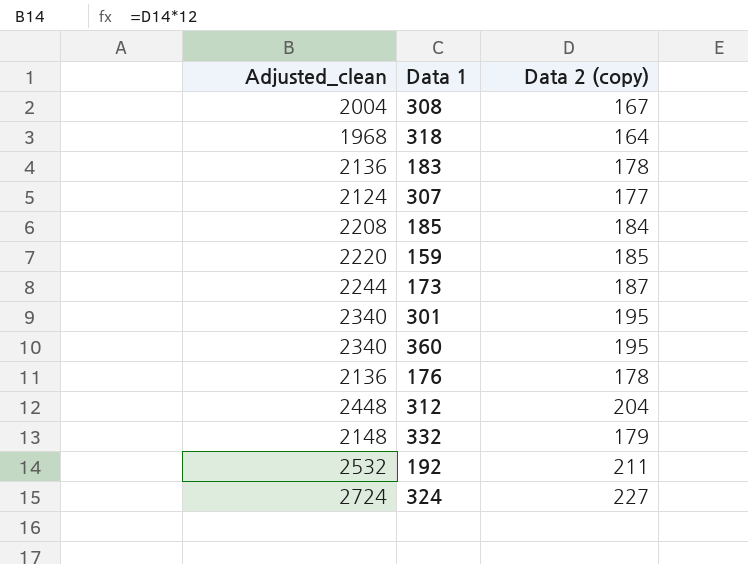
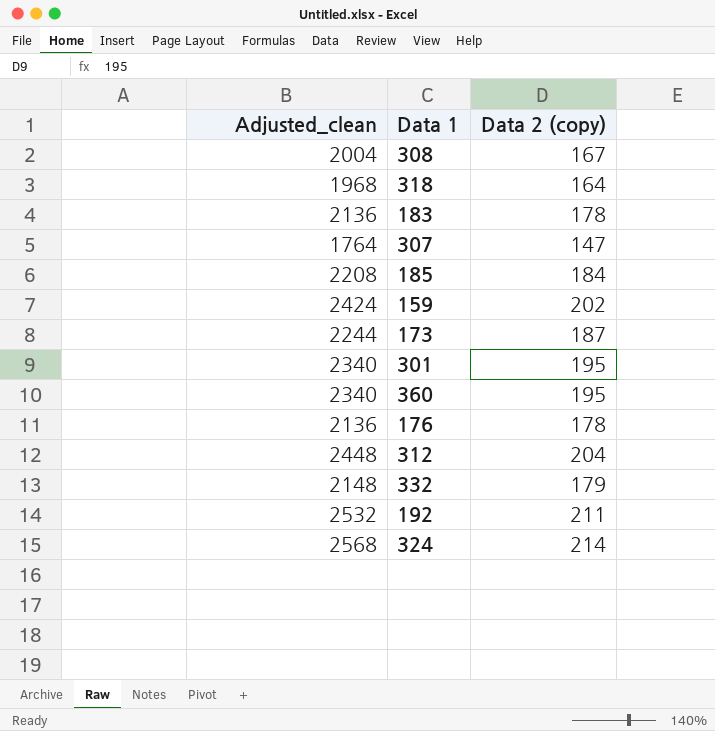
307 | Adjusted_clean: 2124 -> 1764
307 | Data 2 (copy): 177 -> 147
159 | Adjusted_clean: 2220 -> 2424
159 | Data 2 (copy): 185 -> 202
324 | Adjusted_clean: 2724 -> 2568
324 | Data 2 (copy): 227 -> 214

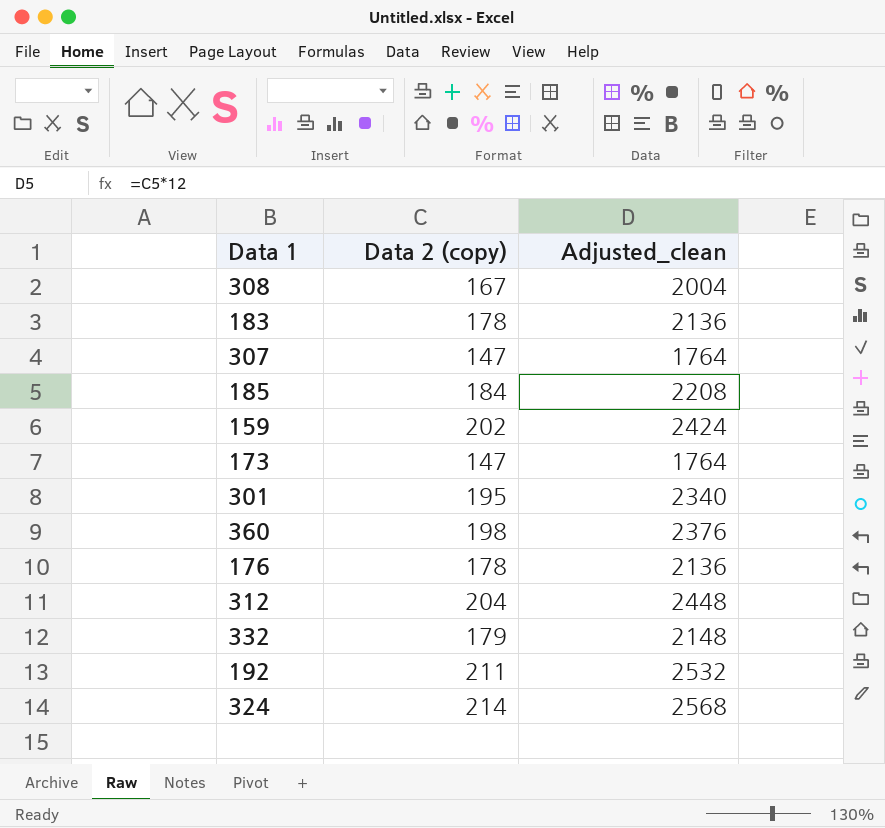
column Adjusted_clean | position: 1 -> 3
row 318: 1968 | 164 -> none
173 | Data 2 (copy): 187 -> 147
173 | Adjusted_clean: 2244 -> 1764
360 | Data 2 (copy): 195 -> 198
360 | Adjusted_clean: 2340 -> 2376

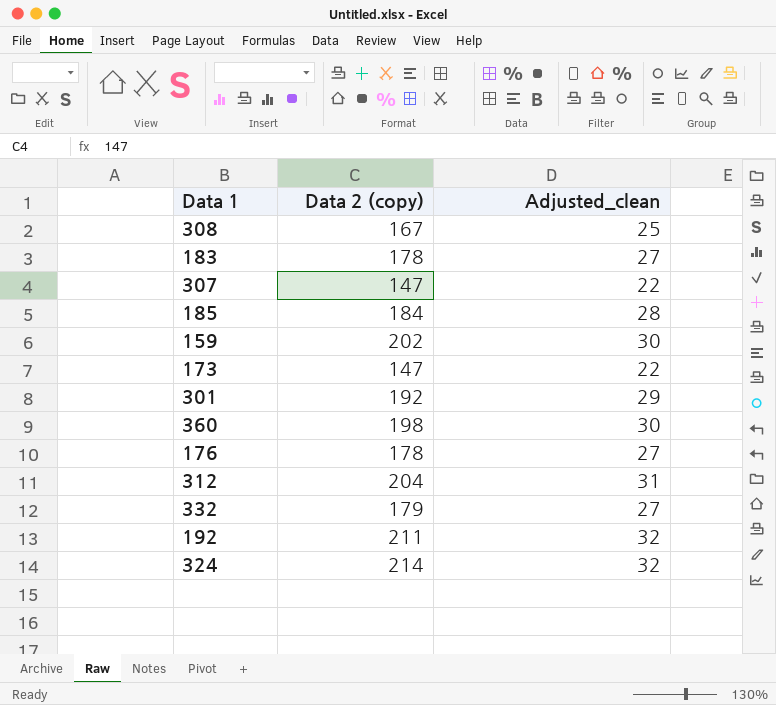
column Adjusted_clean | formula: [Data 2 (copy)] * 12 -> [Data 2 (copy)] * 0.15
301 | Data 2 (copy): 195 -> 192

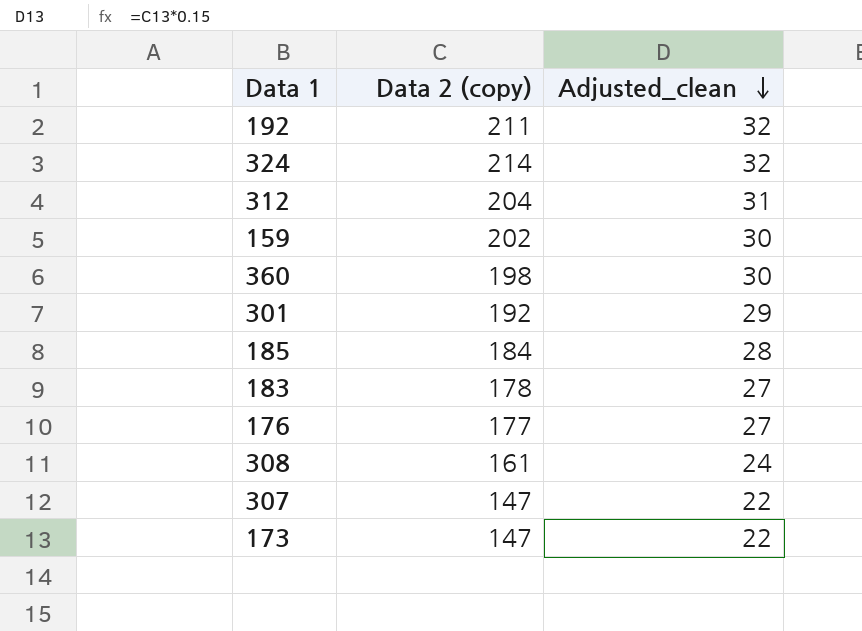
row order: none -> Adjusted_clean descending
row 332: 179 | 27 -> none
176 | Data 2 (copy): 178 -> 177
308 | Data 2 (copy): 167 -> 161
308 | Adjusted_clean: 25 -> 24

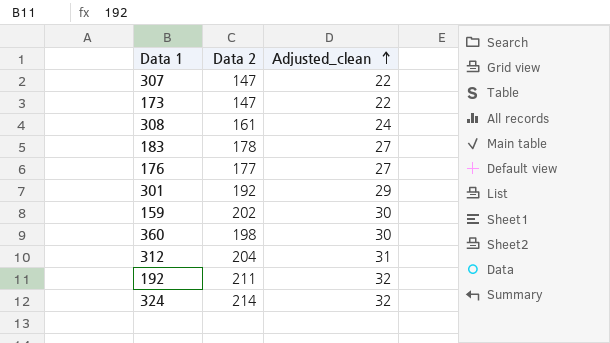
row order: Adjusted_clean descending -> Adjusted_clean ascending
column name: Data 2 (copy) -> Data 2
row 185: 184 | 28 -> none

